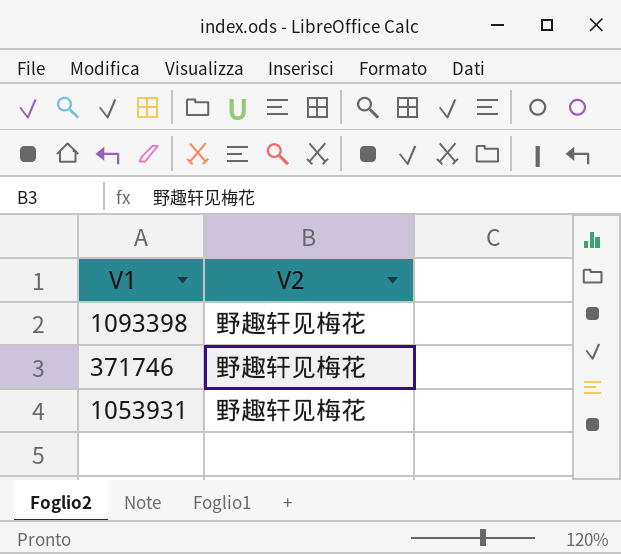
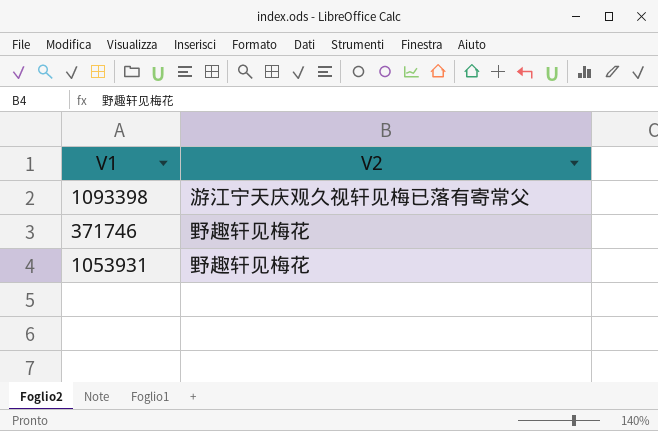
1093398 | V2: 野趣轩见梅花 -> 游江宁天庆观久视轩见梅已落有寄常父

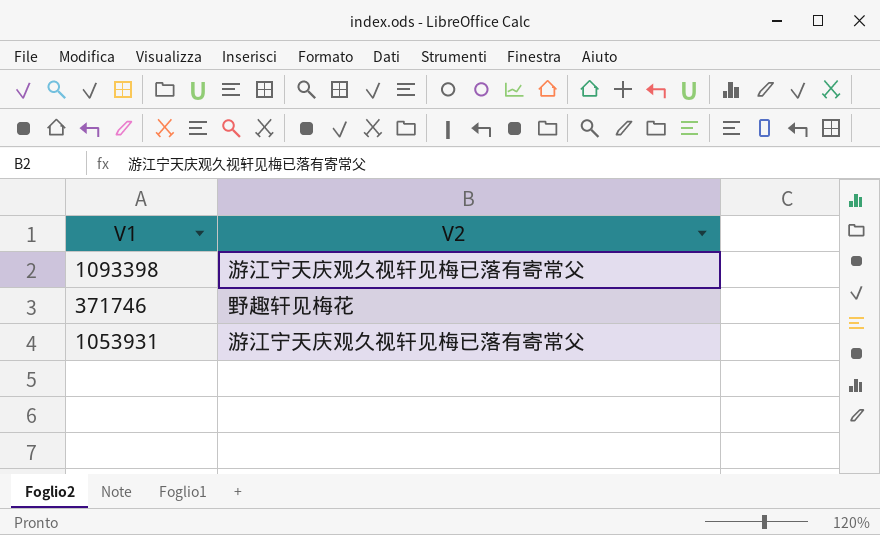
1053931 | V2: 野趣轩见梅花 -> 游江宁天庆观久视轩见梅已落有寄常父

